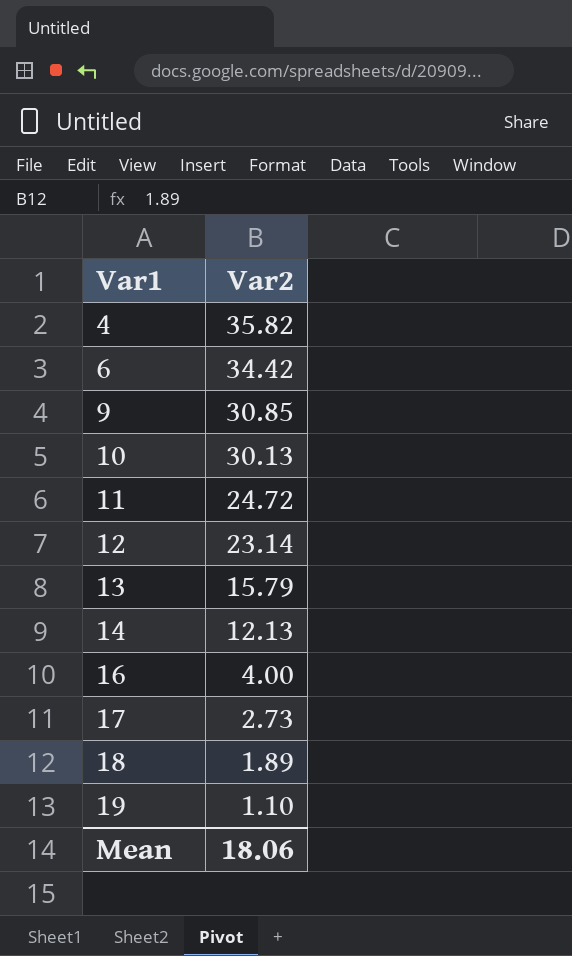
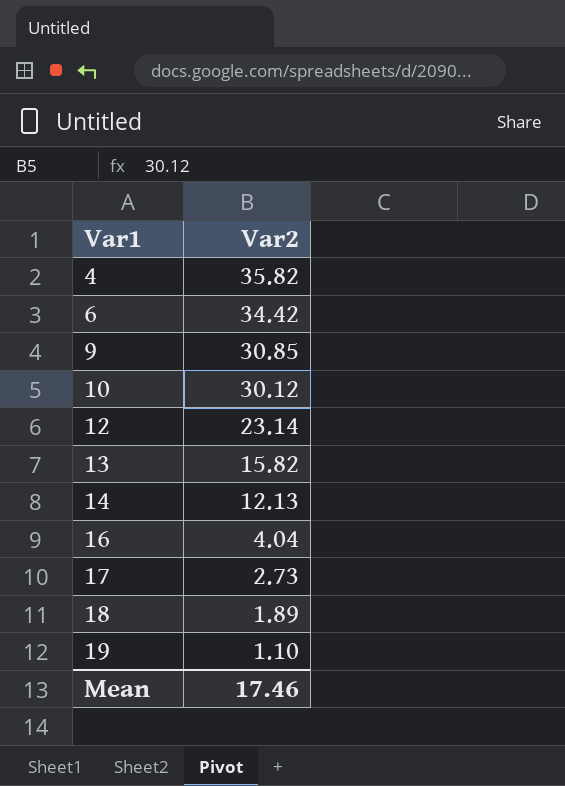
row 11: 24.72 -> none
10 | Var2: 30.13 -> 30.12
13 | Var2: 15.79 -> 15.82
16 | Var2: 4.00 -> 4.04
Mean | Var2: 18.06 -> 17.46

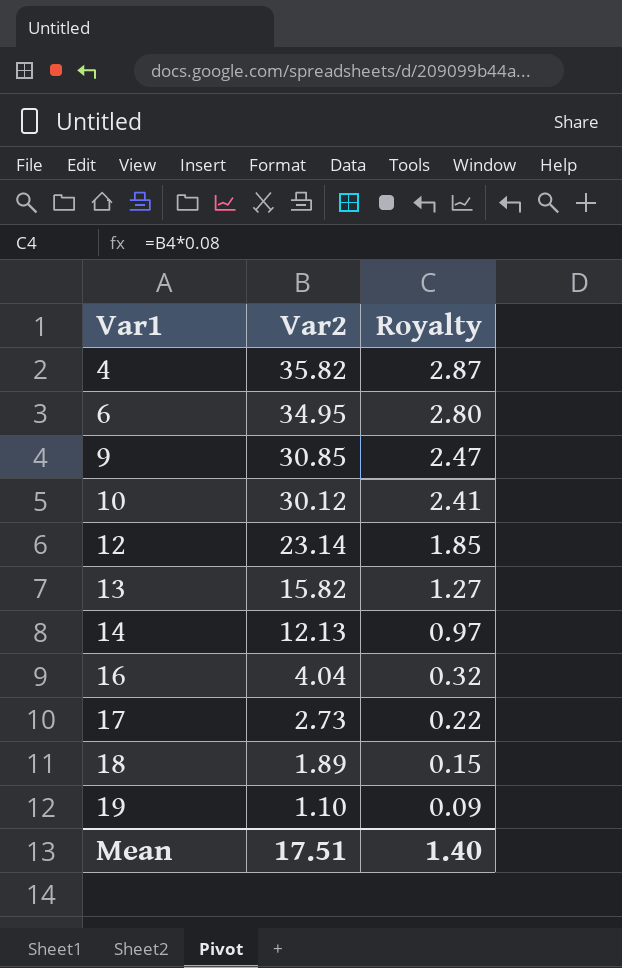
column Royalty | formula: none -> [Var2] * 0.08
6 | Var2: 34.42 -> 34.95
Mean | Var2: 17.46 -> 17.51

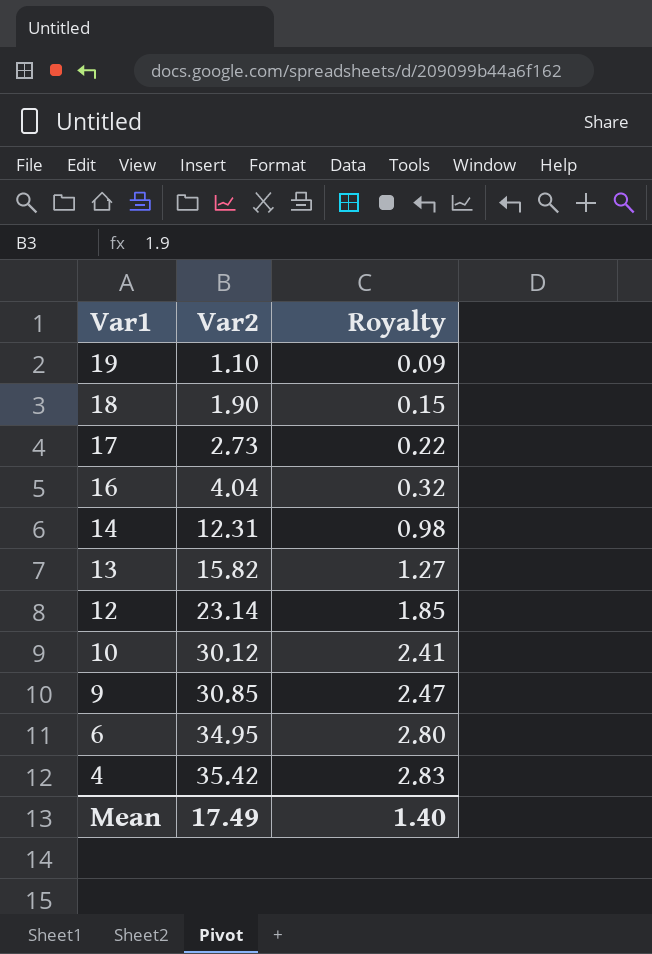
row order: Var1 ascending -> Var1 descending
18 | Var2: 1.89 -> 1.90
14 | Var2: 12.13 -> 12.31
14 | Royalty: 0.97 -> 0.98
4 | Var2: 35.82 -> 35.42
4 | Royalty: 2.87 -> 2.83
Mean | Var2: 17.51 -> 17.49

